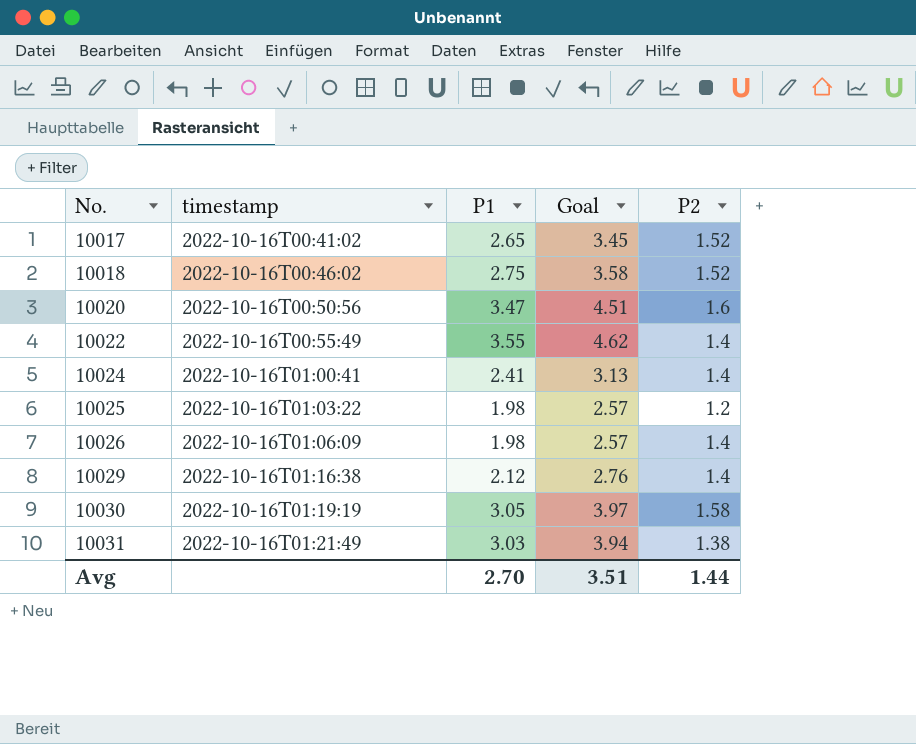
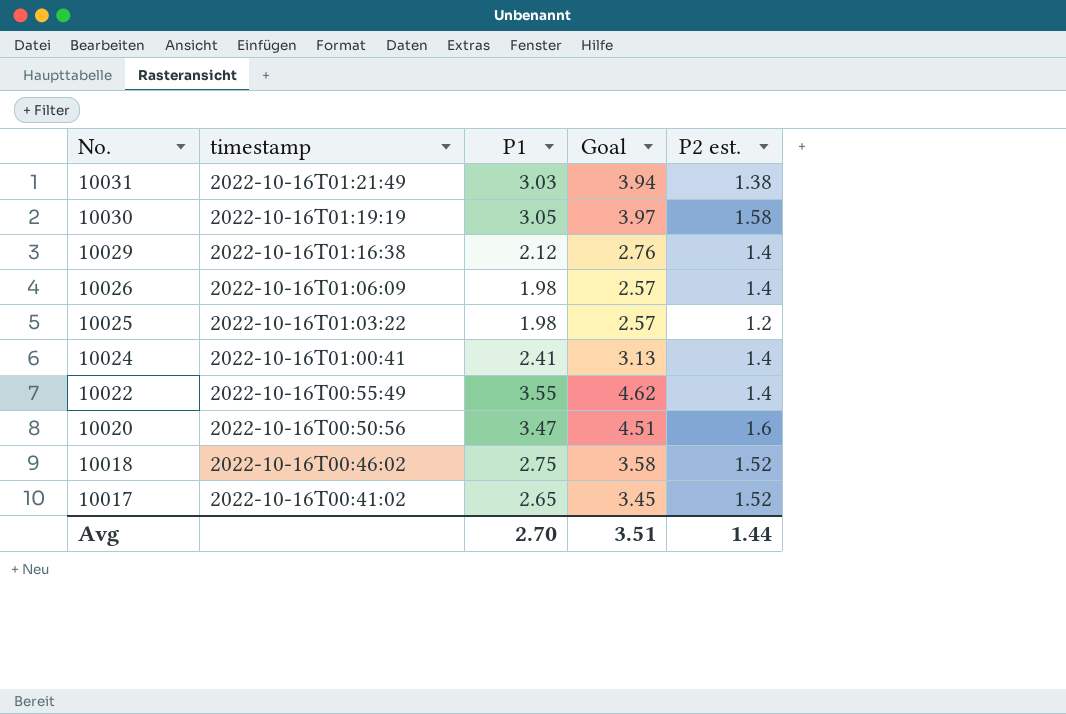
row order: No. ascending -> No. descending
column name: P2 -> P2 est.

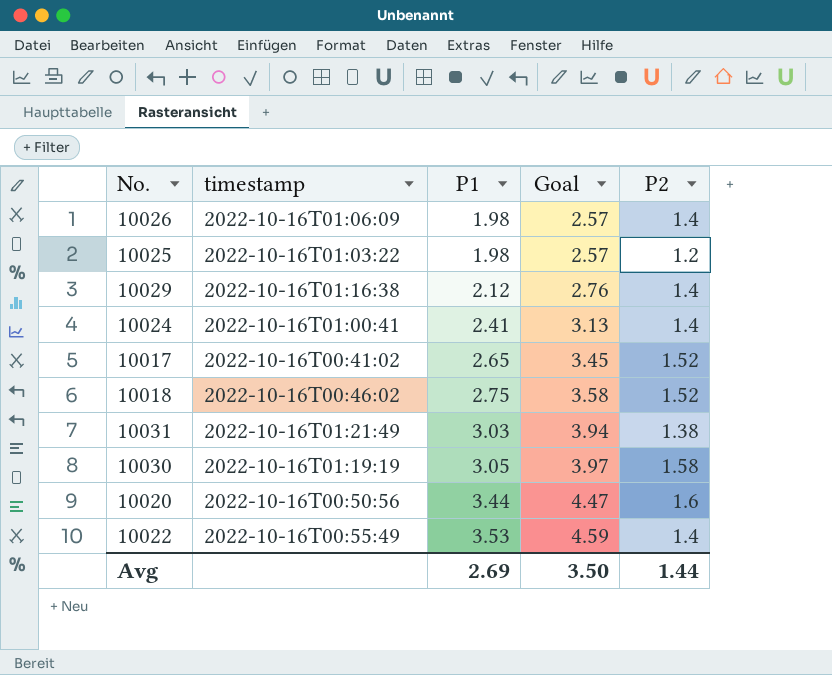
row order: No. descending -> P1 ascending
column name: P2 est. -> P2
10020 | P1: 3.47 -> 3.44
10020 | Goal: 4.51 -> 4.47
10022 | P1: 3.55 -> 3.53
10022 | Goal: 4.62 -> 4.59
Avg | P1: 2.70 -> 2.69
Avg | Goal: 3.51 -> 3.50

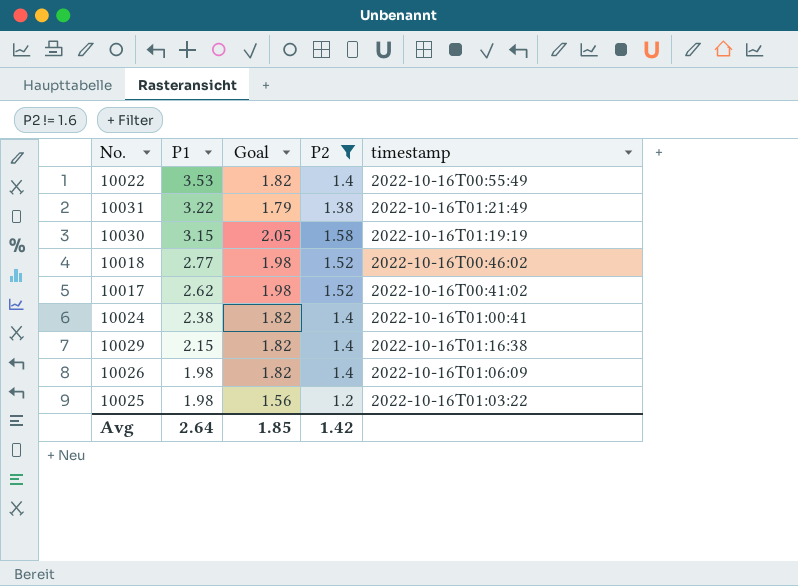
filter: none -> P2 != 1.6
row order: P1 ascending -> P1 descending
column Goal | formula: [P1] * 1.3 -> [P2] * 1.3
column timestamp | position: 2 -> 5
10031 | P1: 3.03 -> 3.22
10030 | P1: 3.05 -> 3.15
10018 | P1: 2.75 -> 2.77
10017 | P1: 2.65 -> 2.62
10024 | P1: 2.41 -> 2.38
10029 | P1: 2.12 -> 2.15
Avg | P1: 2.69 -> 2.64
Avg | Goal: 3.50 -> 1.85
Avg | P2: 1.44 -> 1.42

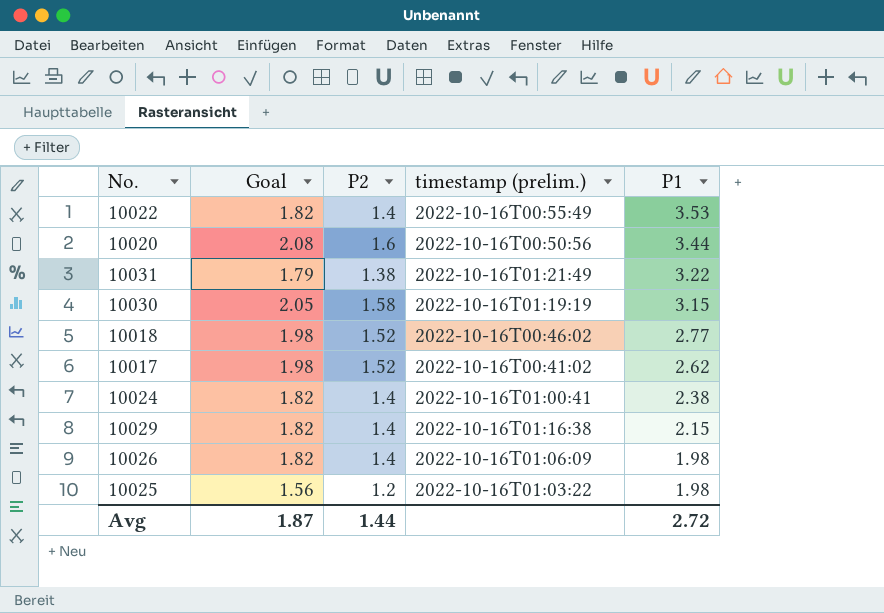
filter: P2 != 1.6 -> none
column name: timestamp -> timestamp (prelim.)
column P1 | position: 2 -> 5
Avg | Goal: 1.85 -> 1.87
Avg | P2: 1.42 -> 1.44
Avg | P1: 2.64 -> 2.72

